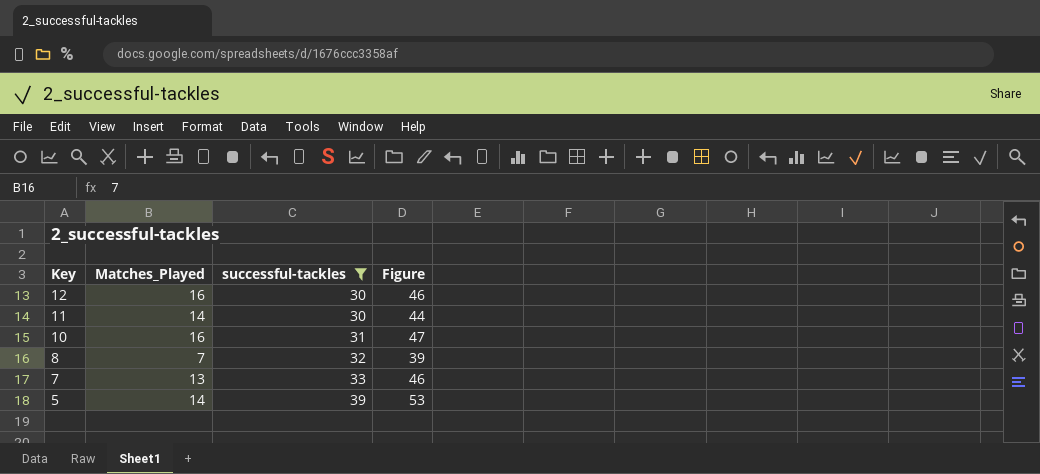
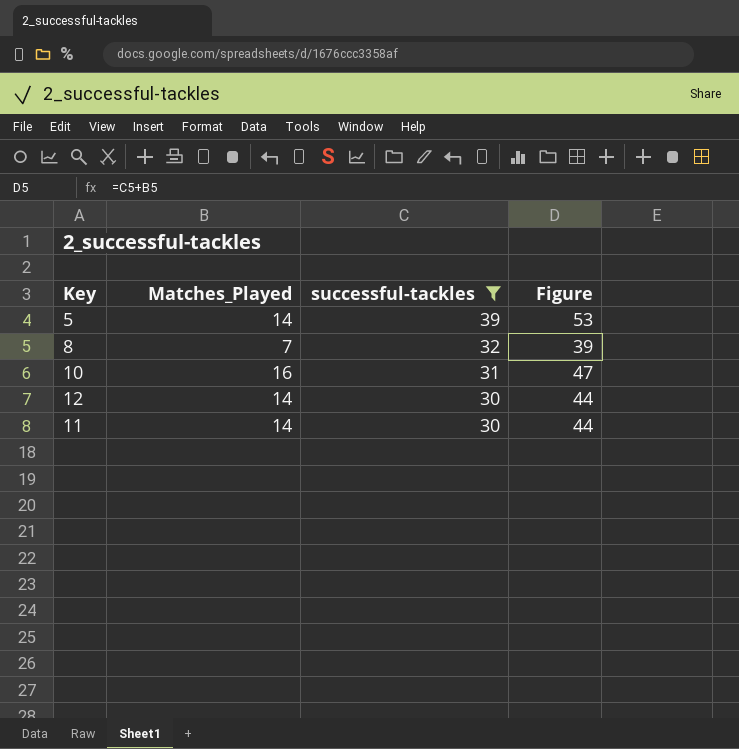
row order: Key descending -> successful-tackles descending
row 7: 13 | 33 | 46 -> none
12 | Matches_Played: 16 -> 14
12 | Figure: 46 -> 44

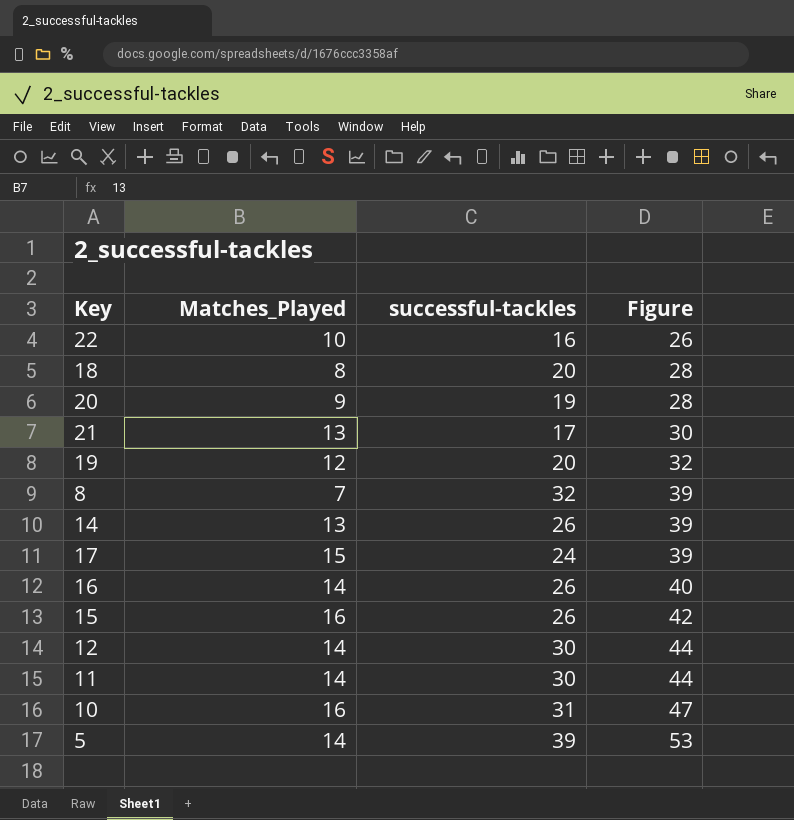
filter: successful-tackles >= 30 -> none
row order: successful-tackles descending -> Figure ascending

